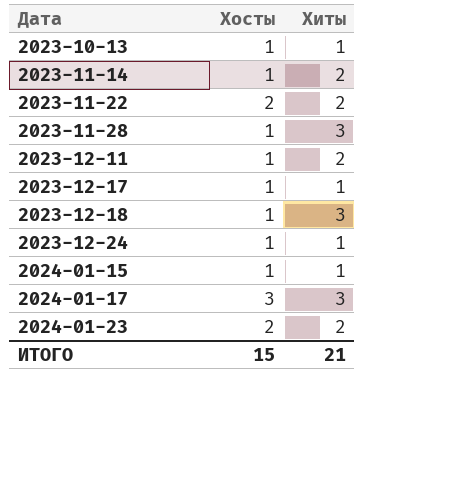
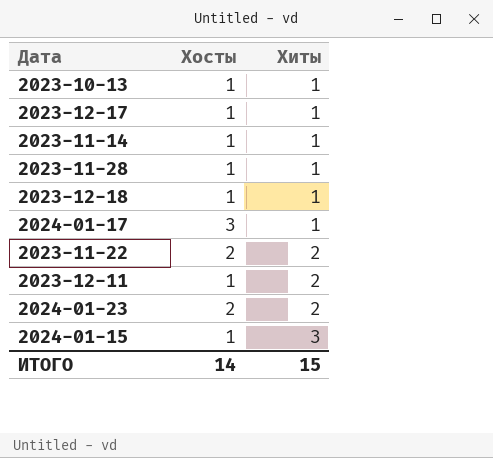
row order: Дата ascending -> Хиты ascending
row 2023-12-24: 1 | 1 -> none
2023-11-14 | Хиты: 2 -> 1
2023-11-28 | Хиты: 3 -> 1
2023-12-18 | Хиты: 3 -> 1
2024-01-17 | Хиты: 3 -> 1
2024-01-15 | Хиты: 1 -> 3
ИТОГО | Хосты: 15 -> 14
ИТОГО | Хиты: 21 -> 15

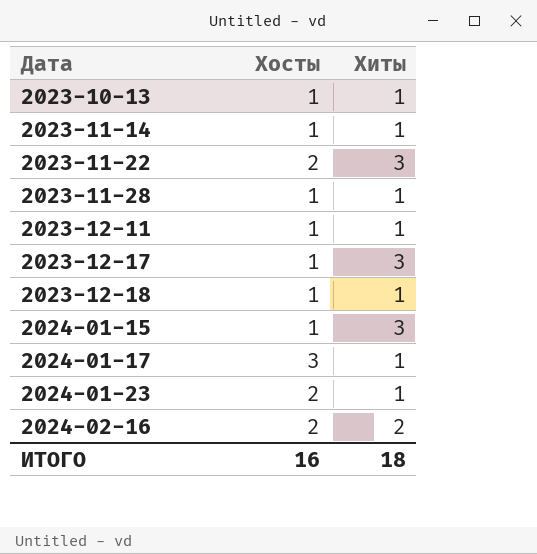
row order: Хиты ascending -> Дата ascending
2023-11-22 | Хиты: 2 -> 3
2023-12-11 | Хиты: 2 -> 1
2023-12-17 | Хиты: 1 -> 3
2024-01-23 | Хиты: 2 -> 1
row 2024-02-16: none -> 2 | 2
ИТОГО | Хосты: 14 -> 16
ИТОГО | Хиты: 15 -> 18

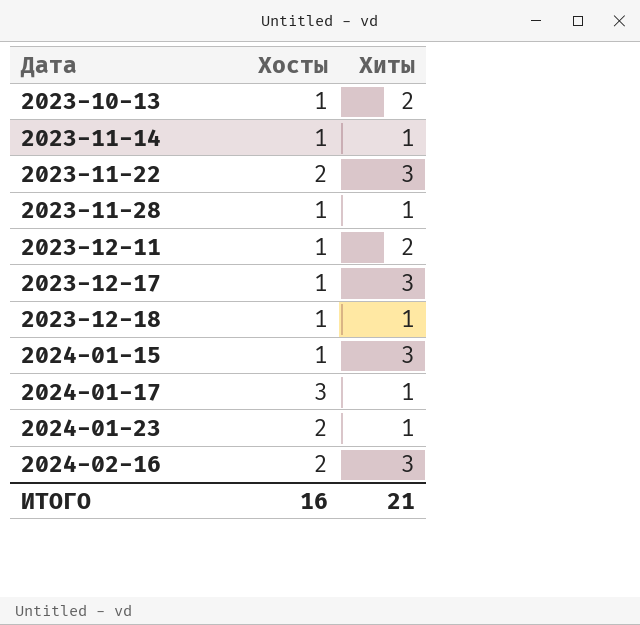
2023-10-13 | Хиты: 1 -> 2
2023-12-11 | Хиты: 1 -> 2
2024-02-16 | Хиты: 2 -> 3
ИТОГО | Хиты: 18 -> 21

